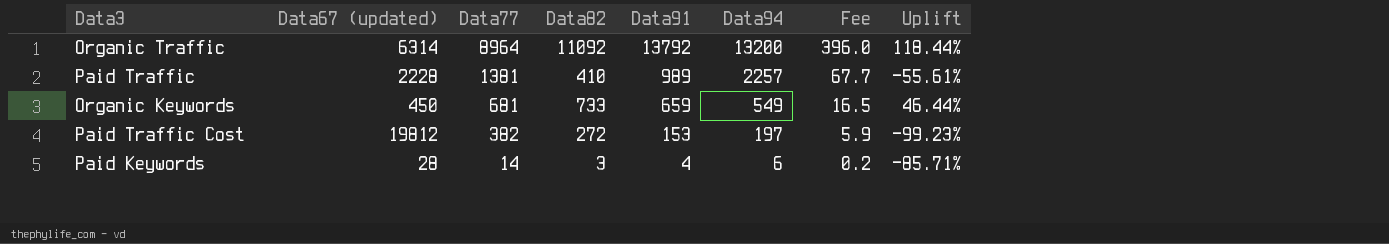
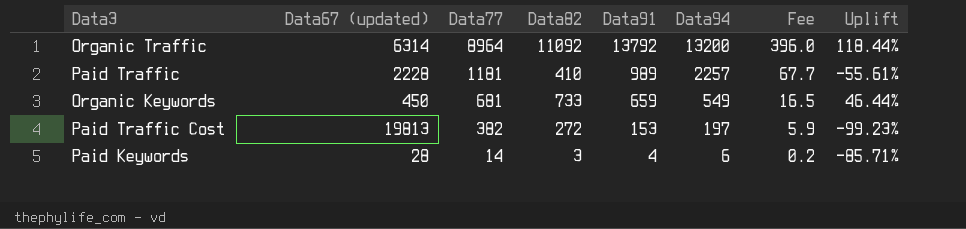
Paid Traffic | Data77: 1381 -> 1181
Paid Traffic Cost | Data67 (updated): 19812 -> 19813

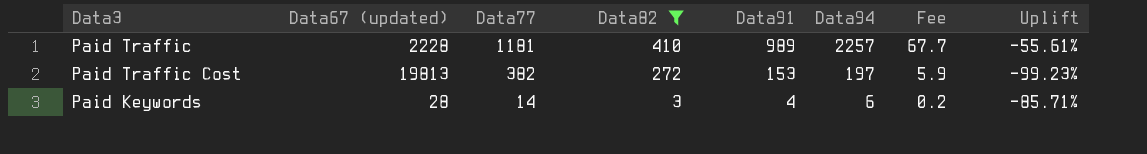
filter: none -> Data82 <= 410

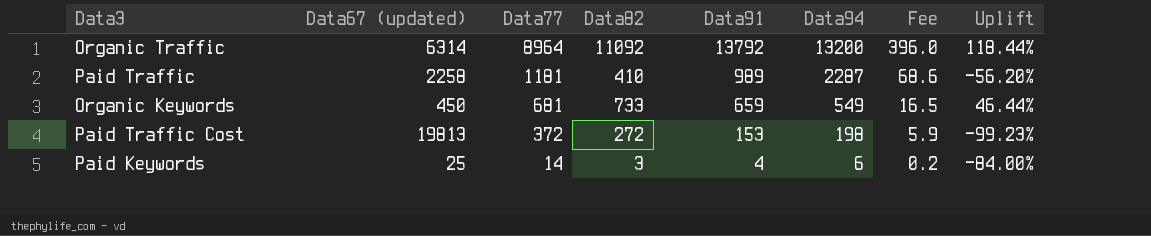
filter: Data82 <= 410 -> none
Paid Traffic | Data67 (updated): 2228 -> 2258
Paid Traffic | Data94: 2257 -> 2287
Paid Traffic | Fee: 67.7 -> 68.6
Paid Traffic | Uplift: -55.61% -> -56.20%
Paid Traffic Cost | Data77: 382 -> 372
Paid Traffic Cost | Data94: 197 -> 198
Paid Keywords | Data67 (updated): 28 -> 25
Paid Keywords | Uplift: -85.71% -> -84.00%

